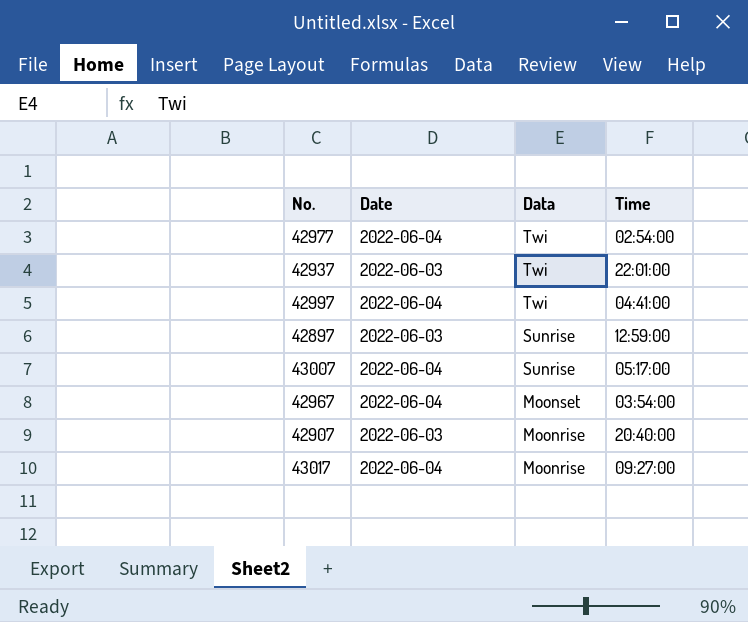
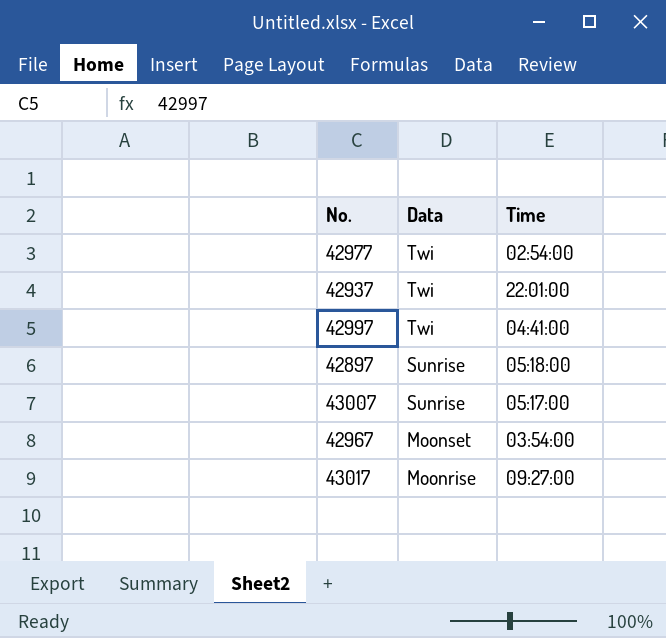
column Date | position: 2 -> none
row 42907: 2022-06-03 | Moonrise | 20:40:00 -> none
42897 | Time: 12:59:00 -> 05:18:00

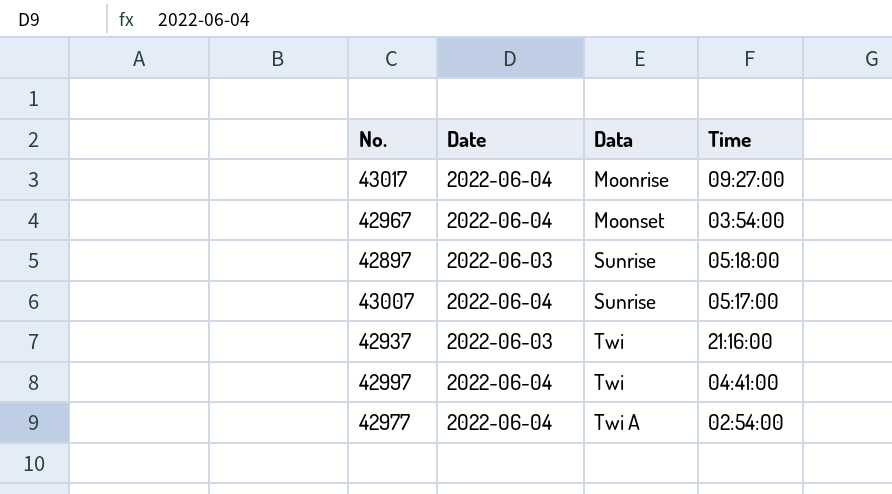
row order: Data descending -> Data ascending
column Date | position: none -> 2
42937 | Time: 22:01:00 -> 21:16:00
42977 | Data: Twi -> Twi A

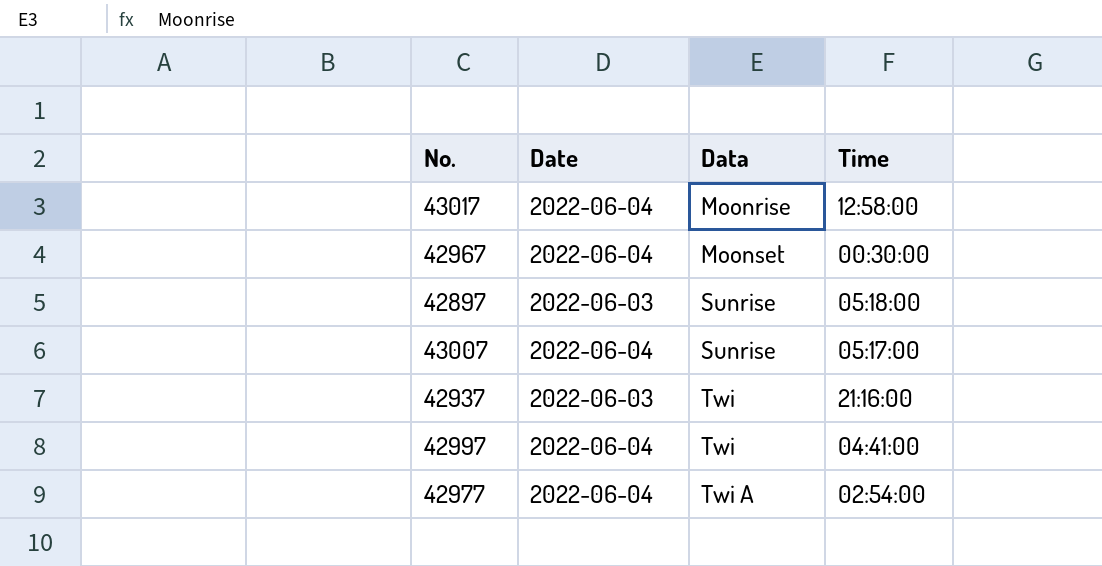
43017 | Time: 09:27:00 -> 12:58:00
42967 | Time: 03:54:00 -> 00:30:00

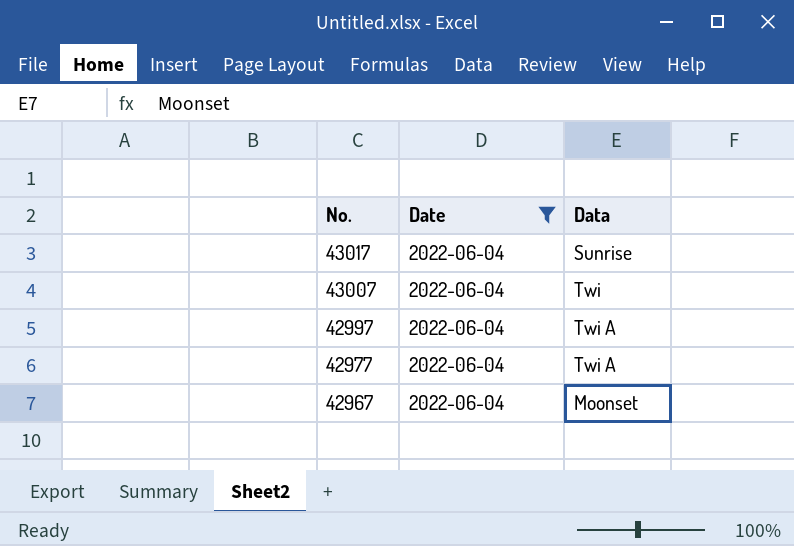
filter: none -> Date = 2022-06-04
row order: Data ascending -> No. descending
column Time | position: 4 -> none
43017 | Data: Moonrise -> Sunrise
43007 | Data: Sunrise -> Twi
42997 | Data: Twi -> Twi A

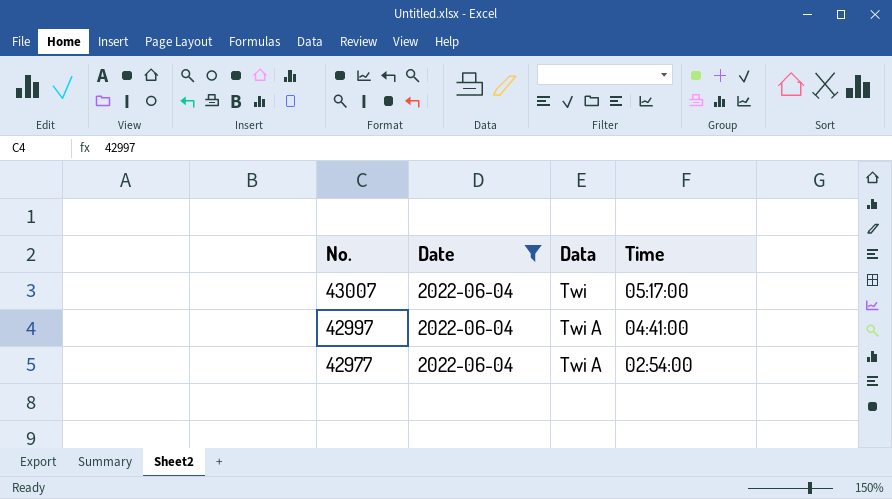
column Time | position: none -> 4
row 43017: 2022-06-04 | Sunrise -> none
row 42967: 2022-06-04 | Moonset -> none

